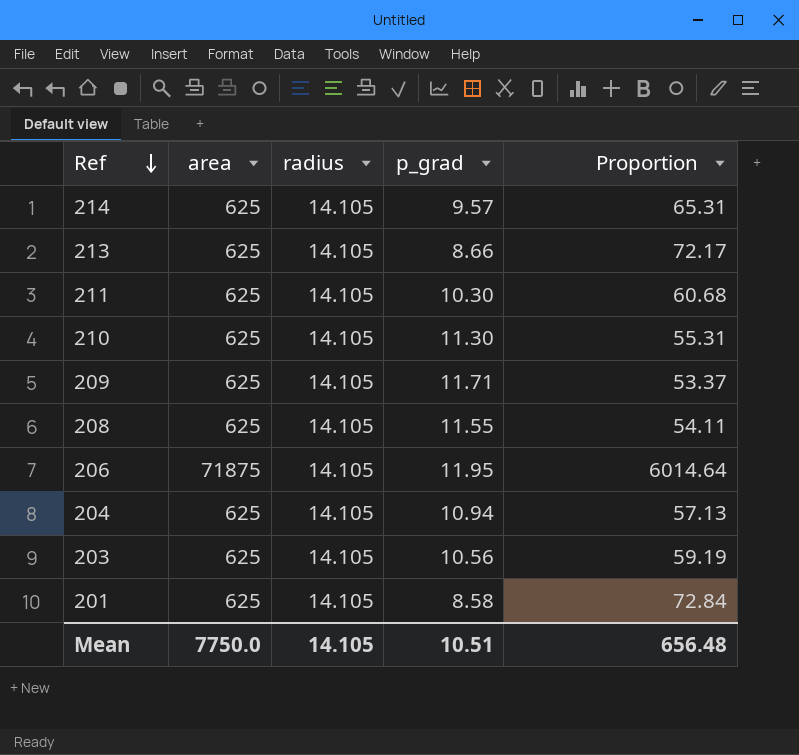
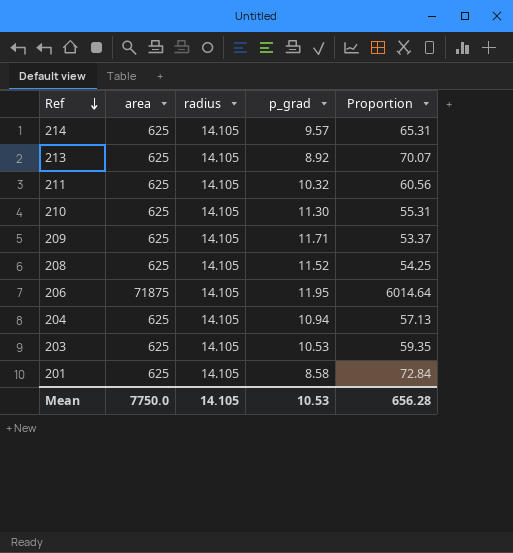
213 | p_grad: 8.66 -> 8.92
213 | Proportion: 72.17 -> 70.07
211 | p_grad: 10.30 -> 10.32
211 | Proportion: 60.68 -> 60.56
208 | p_grad: 11.55 -> 11.52
208 | Proportion: 54.11 -> 54.25
203 | p_grad: 10.56 -> 10.53
203 | Proportion: 59.19 -> 59.35
Mean | p_grad: 10.51 -> 10.53
Mean | Proportion: 656.48 -> 656.28

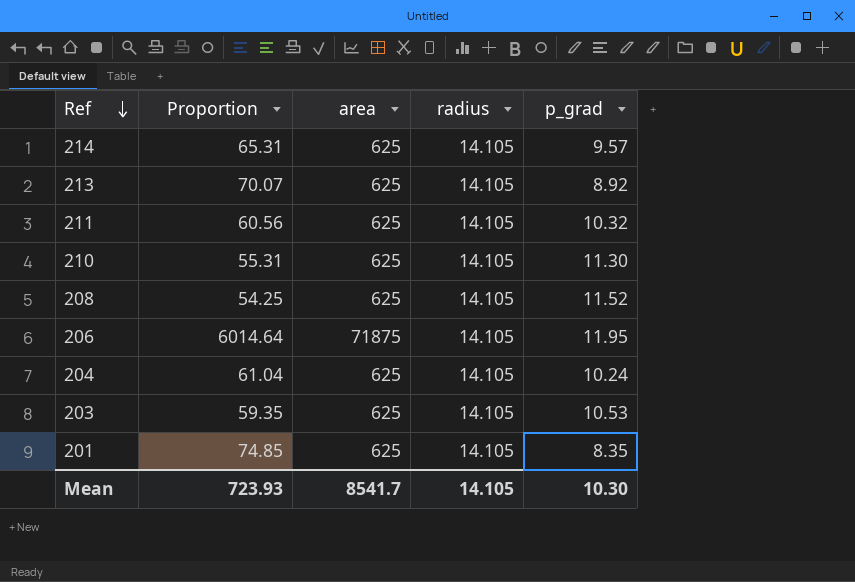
column Proportion | position: 5 -> 2
row 209: 625 | 14.105 | 11.71 | 53.37 -> none
204 | Proportion: 57.13 -> 61.04
204 | p_grad: 10.94 -> 10.24
201 | Proportion: 72.84 -> 74.85
201 | p_grad: 8.58 -> 8.35
Mean | Proportion: 656.28 -> 723.93
Mean | area: 7750.0 -> 8541.7
Mean | p_grad: 10.53 -> 10.30

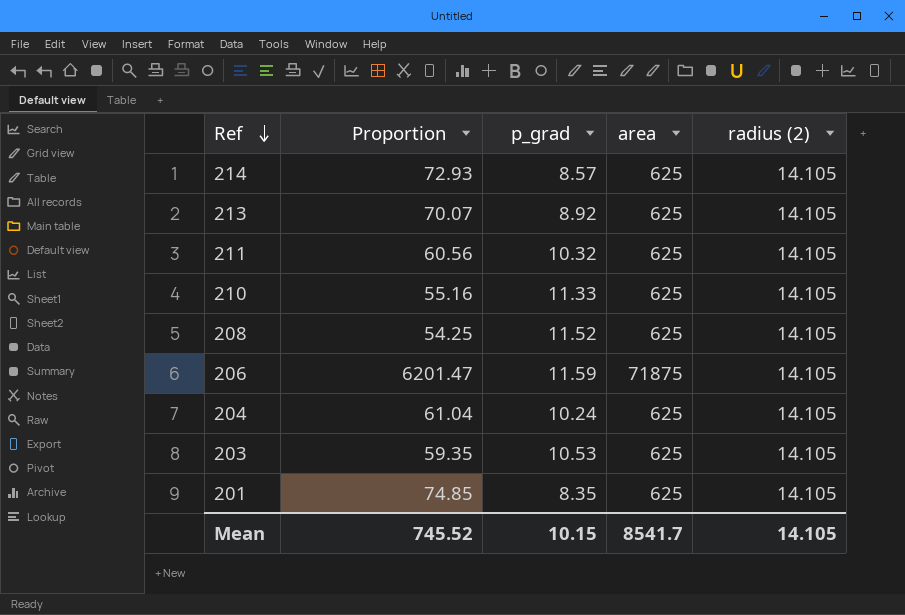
column p_grad | position: 5 -> 3
column name: radius -> radius (2)
214 | Proportion: 65.31 -> 72.93
214 | p_grad: 9.57 -> 8.57
210 | Proportion: 55.31 -> 55.16
210 | p_grad: 11.30 -> 11.33
206 | Proportion: 6014.64 -> 6201.47
206 | p_grad: 11.95 -> 11.59
Mean | Proportion: 723.93 -> 745.52
Mean | p_grad: 10.30 -> 10.15

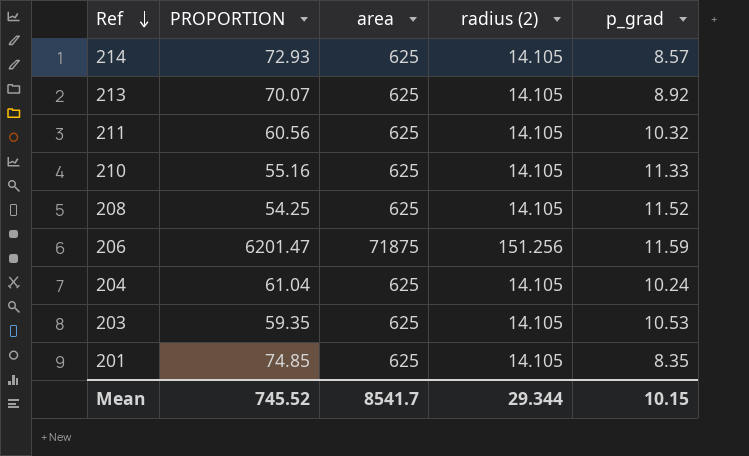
column name: Proportion -> PROPORTION
column p_grad | position: 3 -> 5
206 | radius (2): 14.105 -> 151.256
Mean | radius (2): 14.105 -> 29.344

